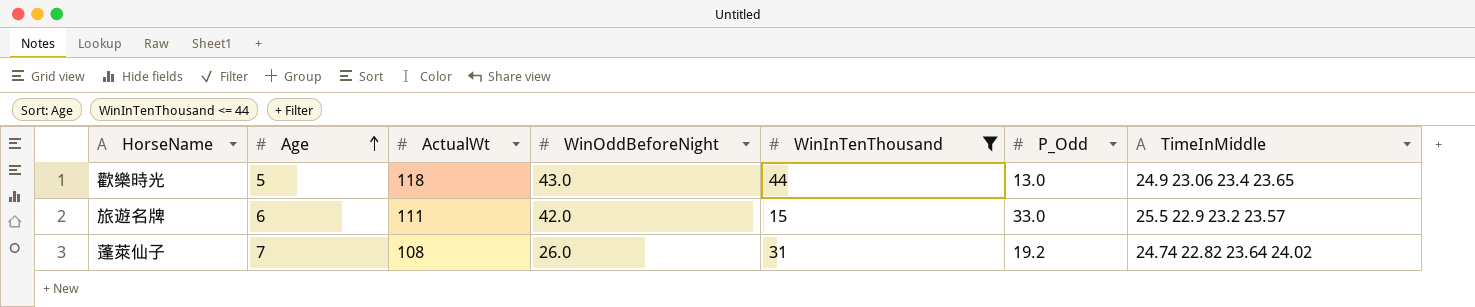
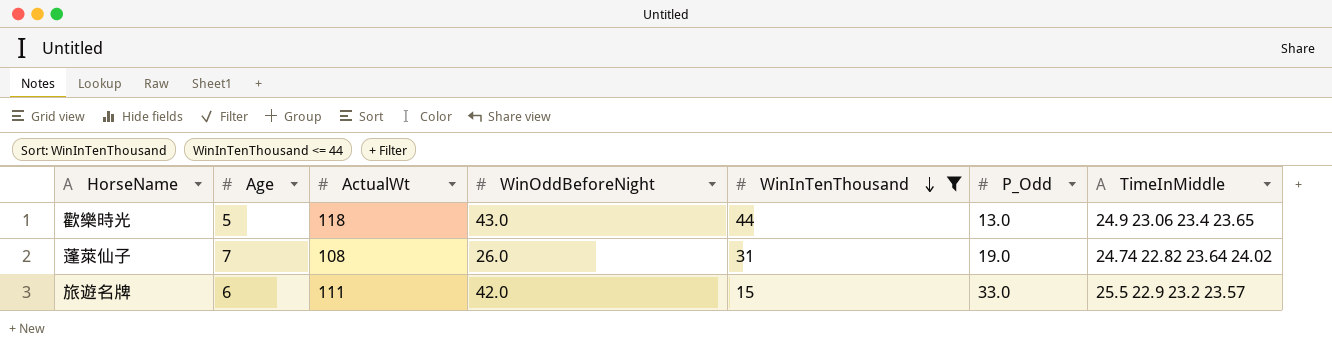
row order: Age ascending -> WinInTenThousand descending
蓬萊仙子 | P_Odd: 19.2 -> 19.0

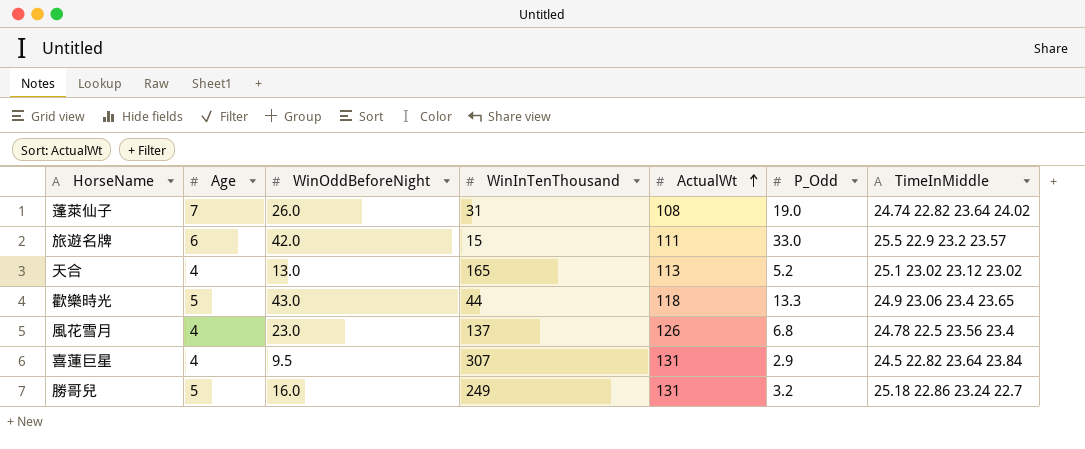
filter: WinInTenThousand <= 44 -> none
row order: WinInTenThousand descending -> ActualWt ascending
column ActualWt | position: 3 -> 5
歡樂時光 | P_Odd: 13.0 -> 13.3

